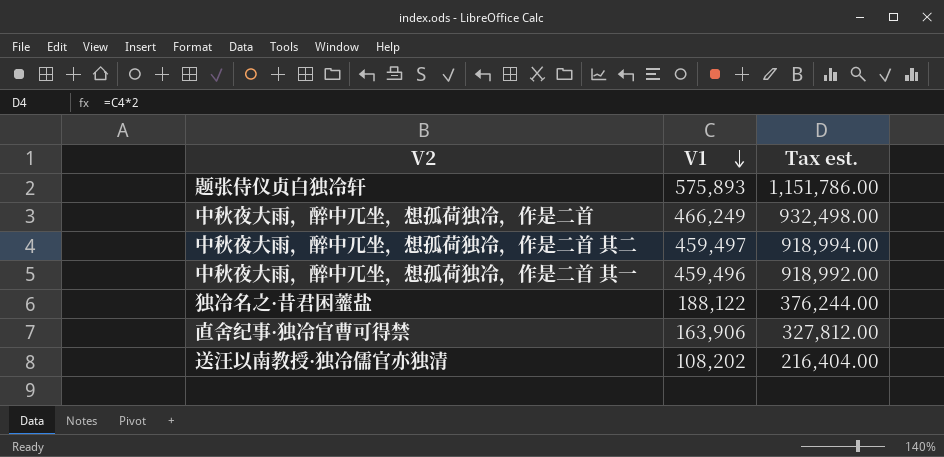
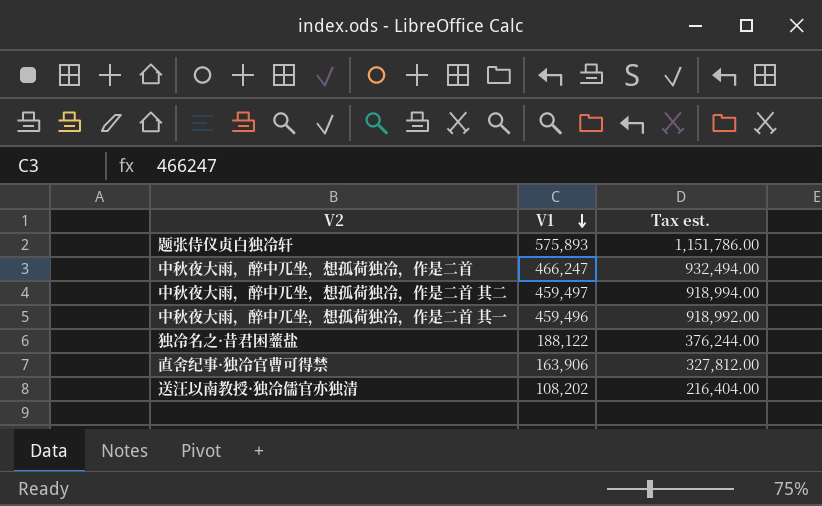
中秋夜大雨，醉中兀坐，想孤荷独冷，作是二首 | V1: 466,249 -> 466,247
中秋夜大雨，醉中兀坐，想孤荷独冷，作是二首 | Tax est.: 932,498.00 -> 932,494.00

